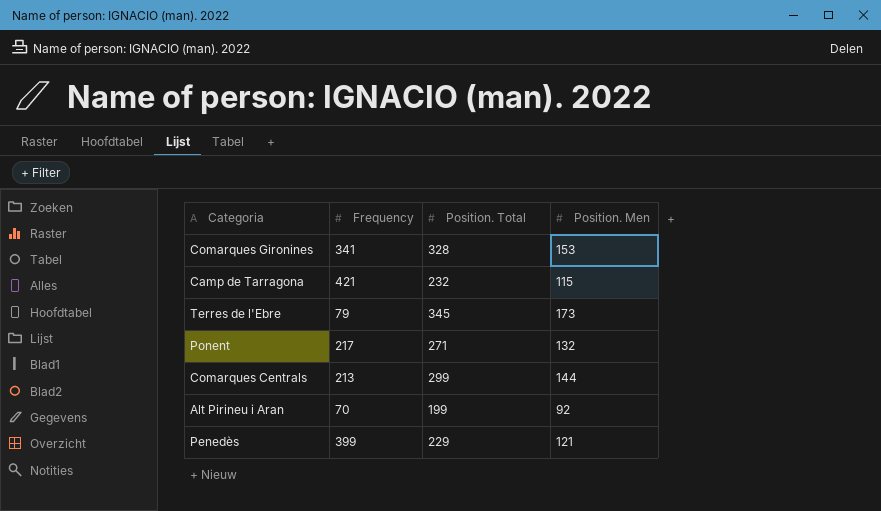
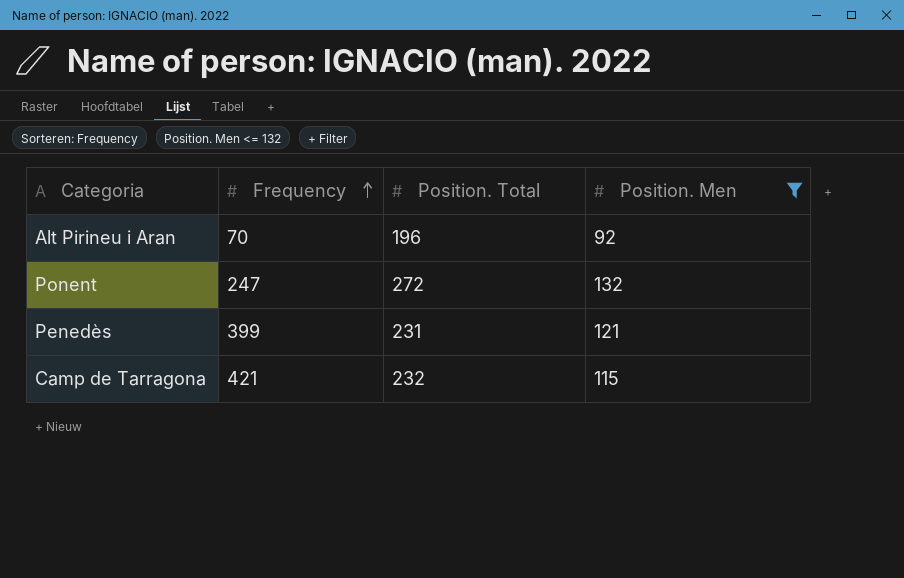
filter: none -> Position. Men <= 132
row order: none -> Frequency ascending
Alt Pirineu i Aran | Position. Total: 199 -> 196
Ponent | Frequency: 217 -> 247
Ponent | Position. Total: 271 -> 272
Penedès | Position. Total: 229 -> 231

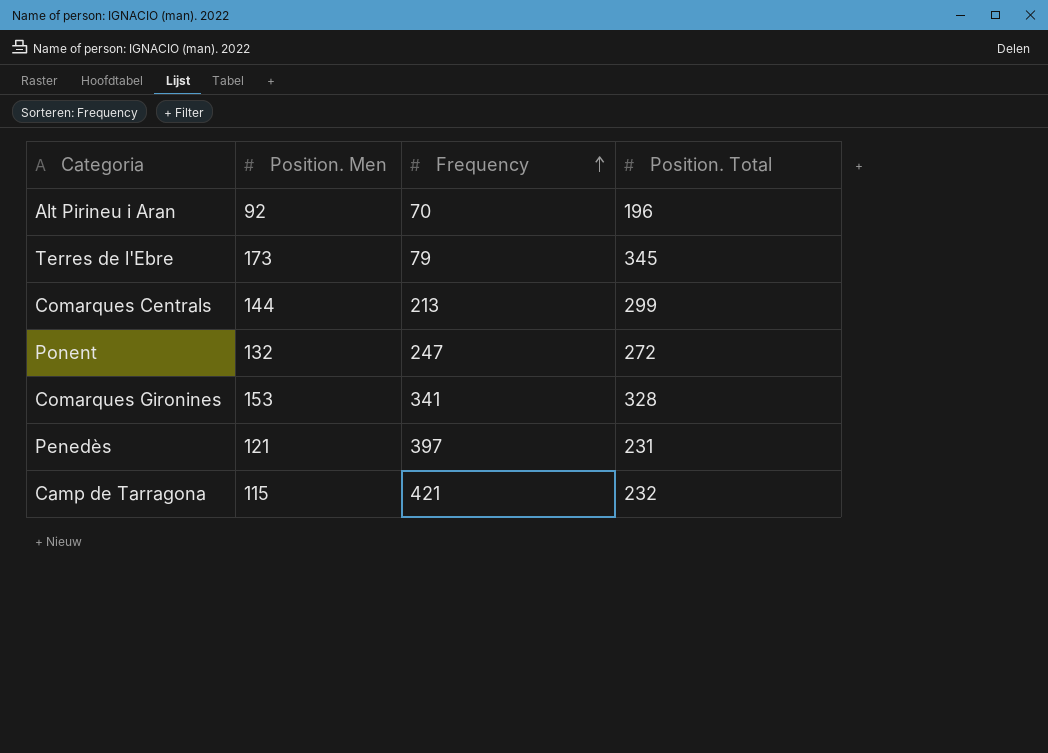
filter: Position. Men <= 132 -> none
column Position. Men | position: 4 -> 2
Penedès | Frequency: 399 -> 397

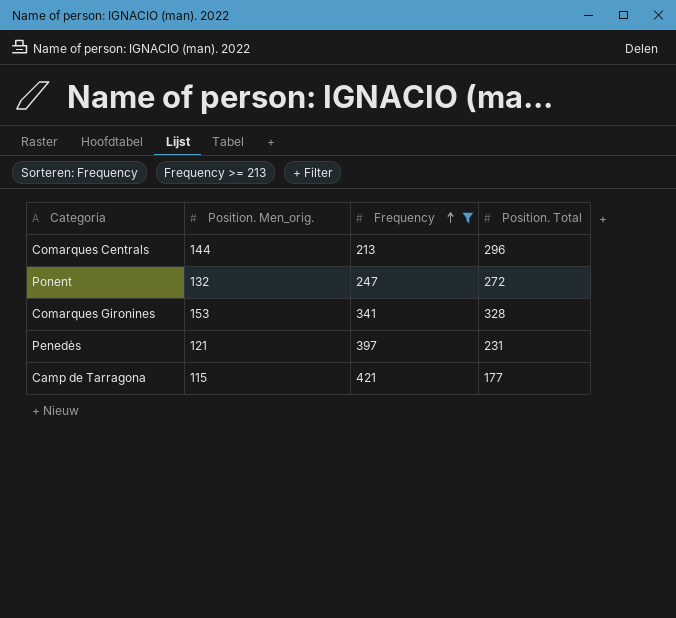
filter: none -> Frequency >= 213
column name: Position. Men -> Position. Men_orig.
Comarques Centrals | Position. Total: 299 -> 296
Camp de Tarragona | Position. Total: 232 -> 177

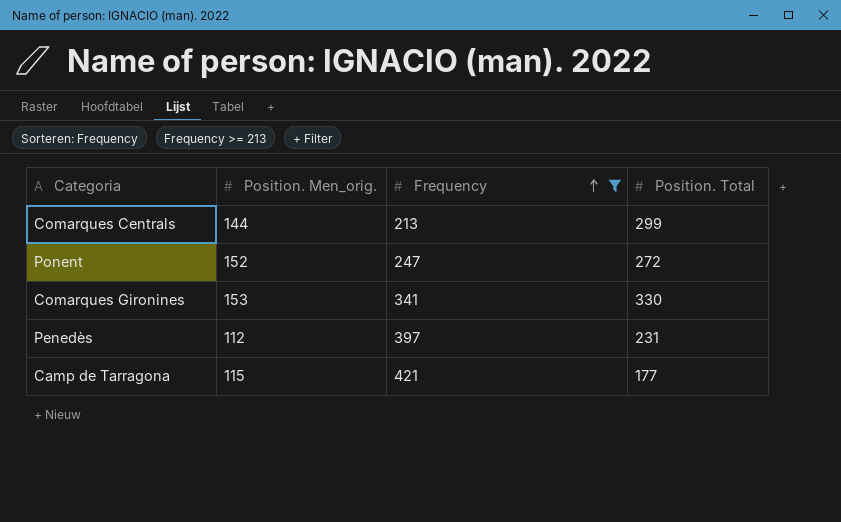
Comarques Centrals | Position. Total: 296 -> 299
Ponent | Position. Men_orig.: 132 -> 152
Comarques Gironines | Position. Total: 328 -> 330
Penedès | Position. Men_orig.: 121 -> 112

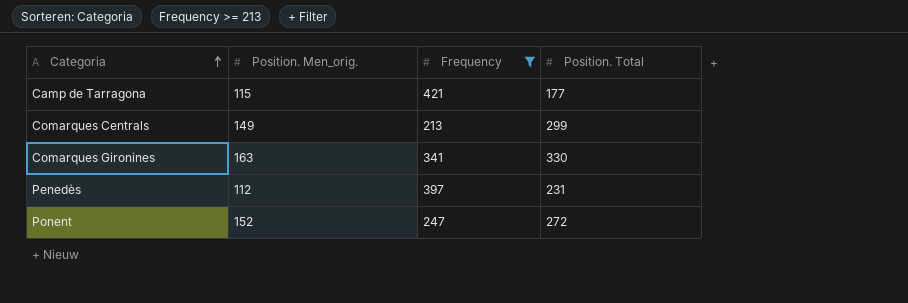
row order: Frequency ascending -> Categoria ascending
Comarques Centrals | Position. Men_orig.: 144 -> 149
Comarques Gironines | Position. Men_orig.: 153 -> 163

